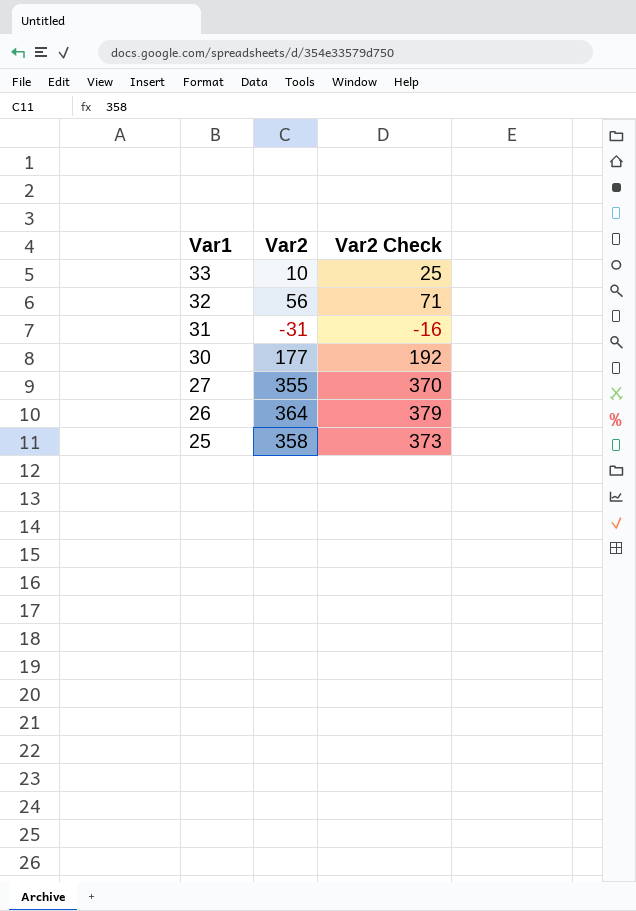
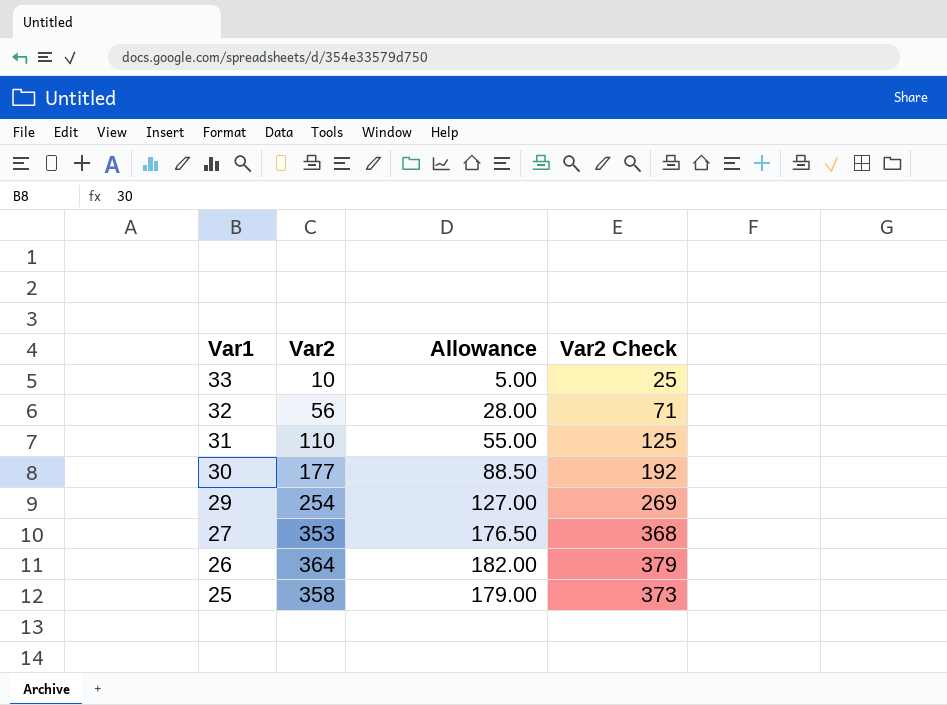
column Allowance | formula: none -> [Var2] * 0.5
31 | Var2: -31 -> 110
31 | Var2 Check: -16 -> 125
row 29: none -> 254 | 127.00 | 269
27 | Var2: 355 -> 353
27 | Var2 Check: 370 -> 368

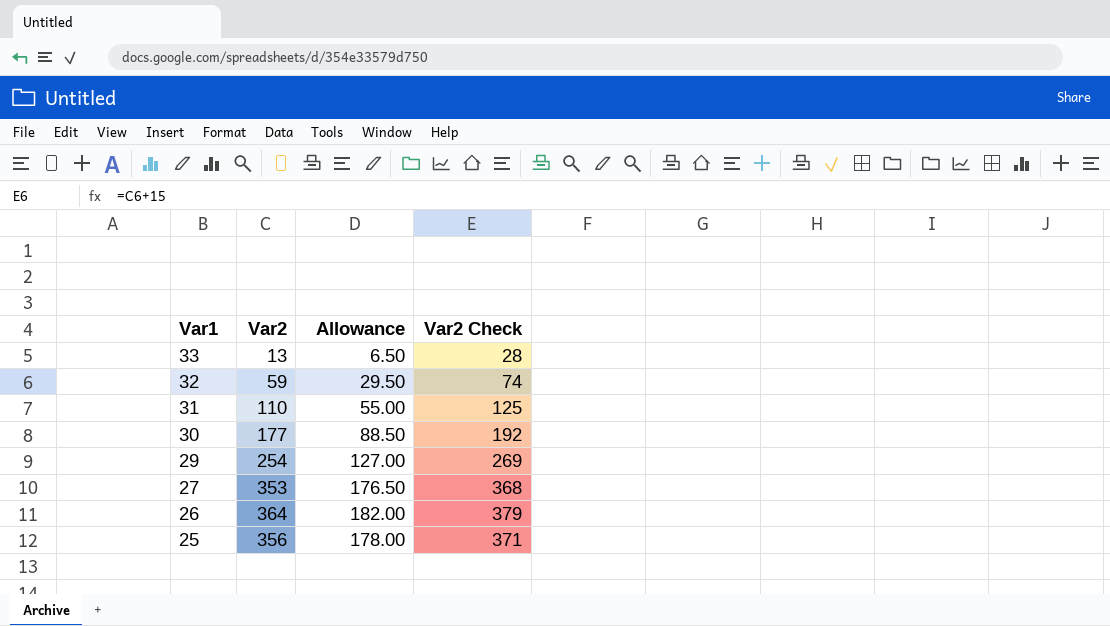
33 | Var2: 10 -> 13
33 | Allowance: 5.00 -> 6.50
33 | Var2 Check: 25 -> 28
32 | Var2: 56 -> 59
32 | Allowance: 28.00 -> 29.50
32 | Var2 Check: 71 -> 74
25 | Var2: 358 -> 356
25 | Allowance: 179.00 -> 178.00
25 | Var2 Check: 373 -> 371

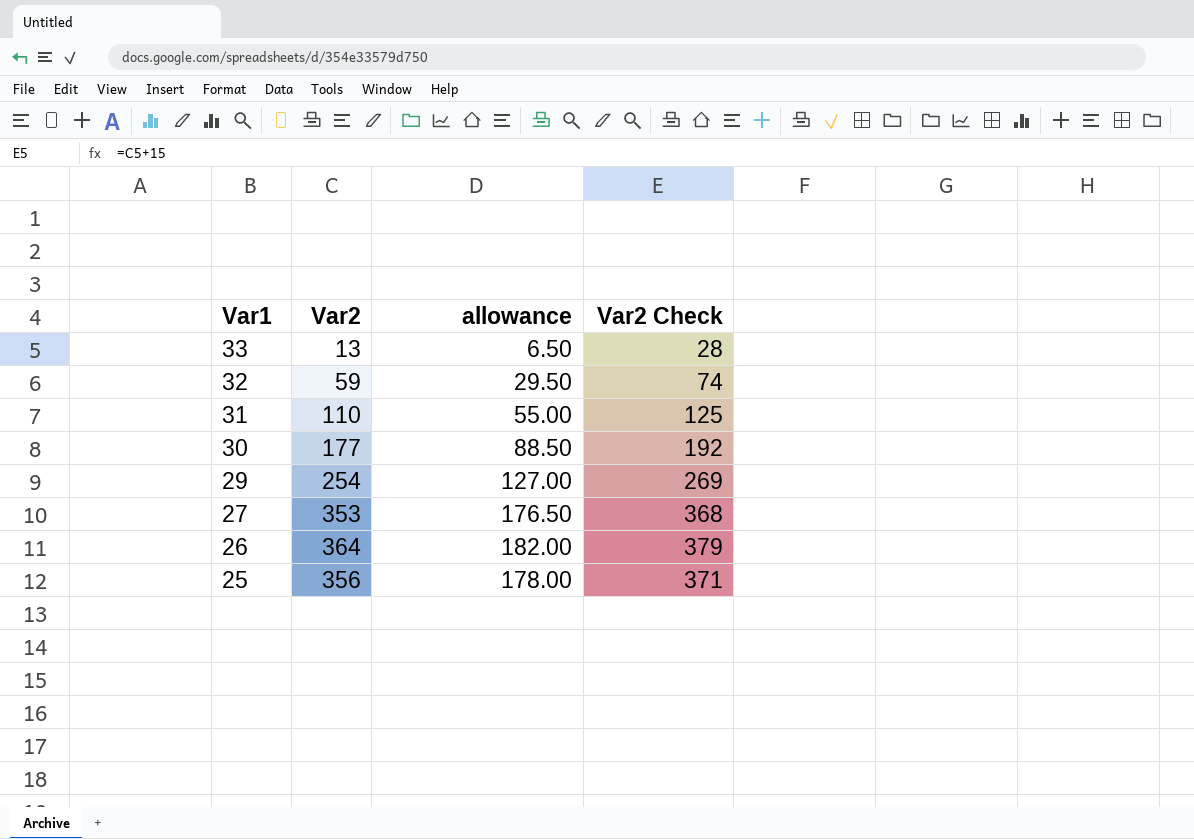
column name: Allowance -> allowance

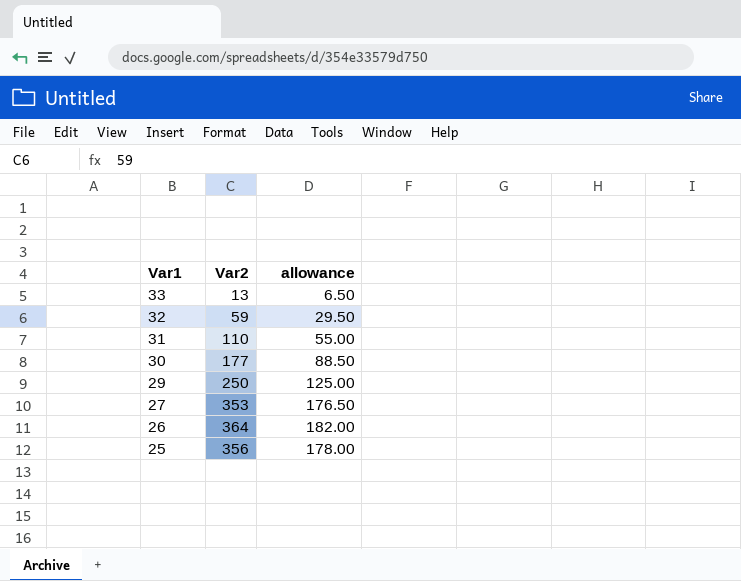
column Var2 Check | formula: [Var2] + 15 -> none
29 | Var2: 254 -> 250
29 | allowance: 127.00 -> 125.00

